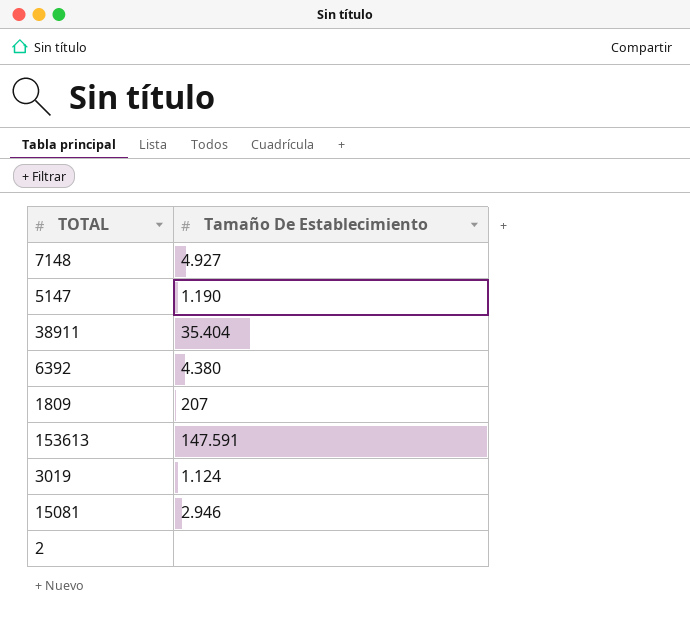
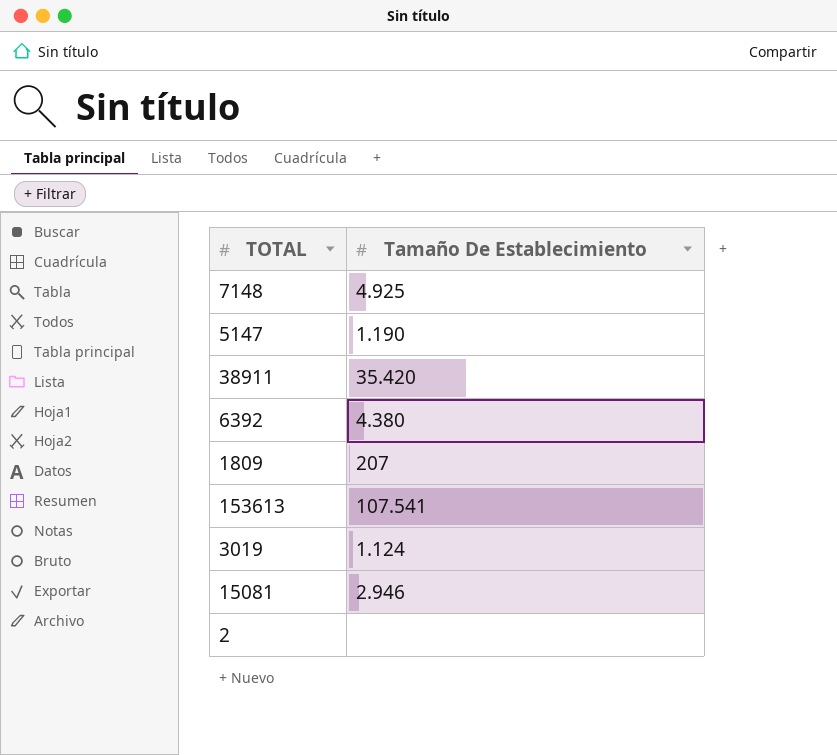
7148 | Tamaño De Establecimiento: 4.927 -> 4.925
38911 | Tamaño De Establecimiento: 35.404 -> 35.420
153613 | Tamaño De Establecimiento: 147.591 -> 107.541

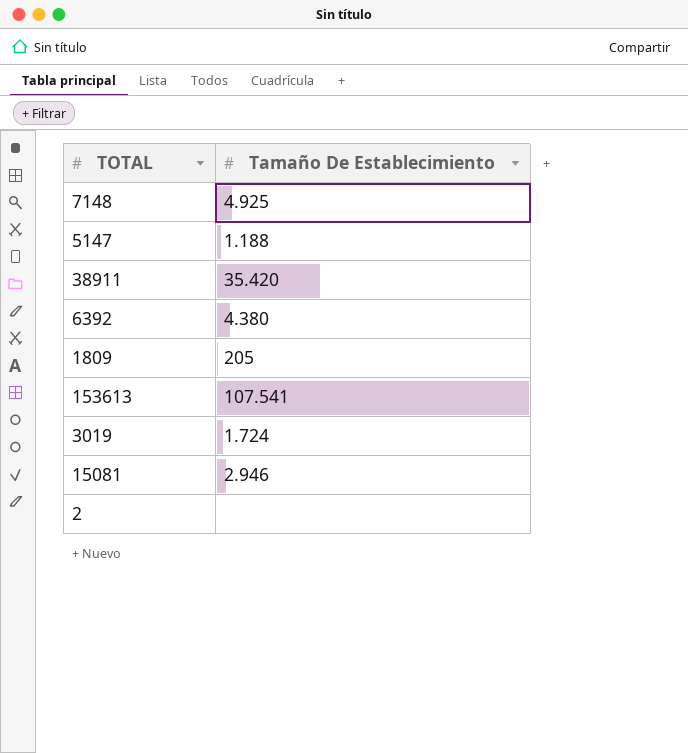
5147 | Tamaño De Establecimiento: 1.190 -> 1.188
1809 | Tamaño De Establecimiento: 207 -> 205
3019 | Tamaño De Establecimiento: 1.124 -> 1.724

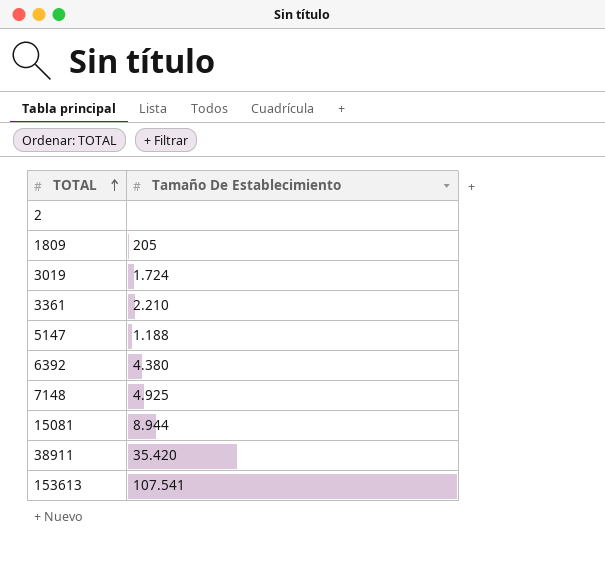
row order: none -> TOTAL ascending
row 3361: none -> 2.210
15081 | Tamaño De Establecimiento: 2.946 -> 8.944

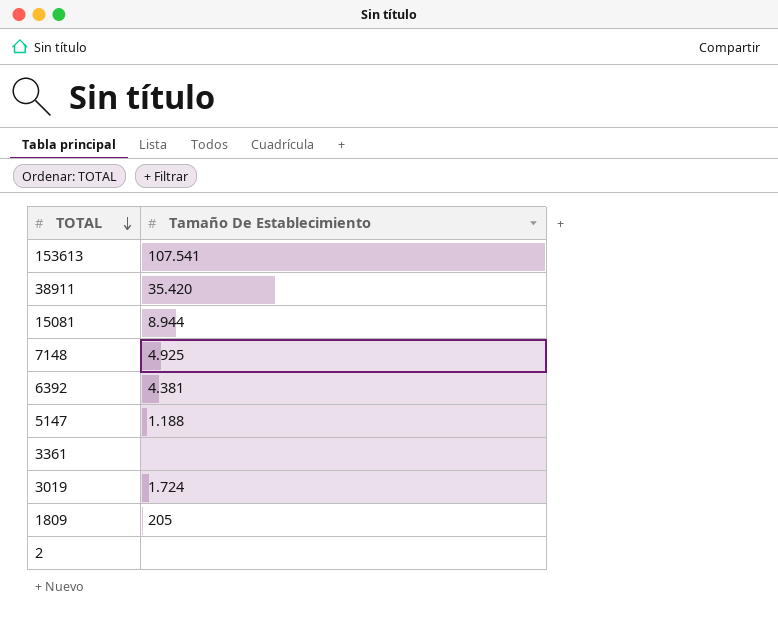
row order: TOTAL ascending -> TOTAL descending
6392 | Tamaño De Establecimiento: 4.380 -> 4.381
3361 | Tamaño De Establecimiento: 2.210 -> none

